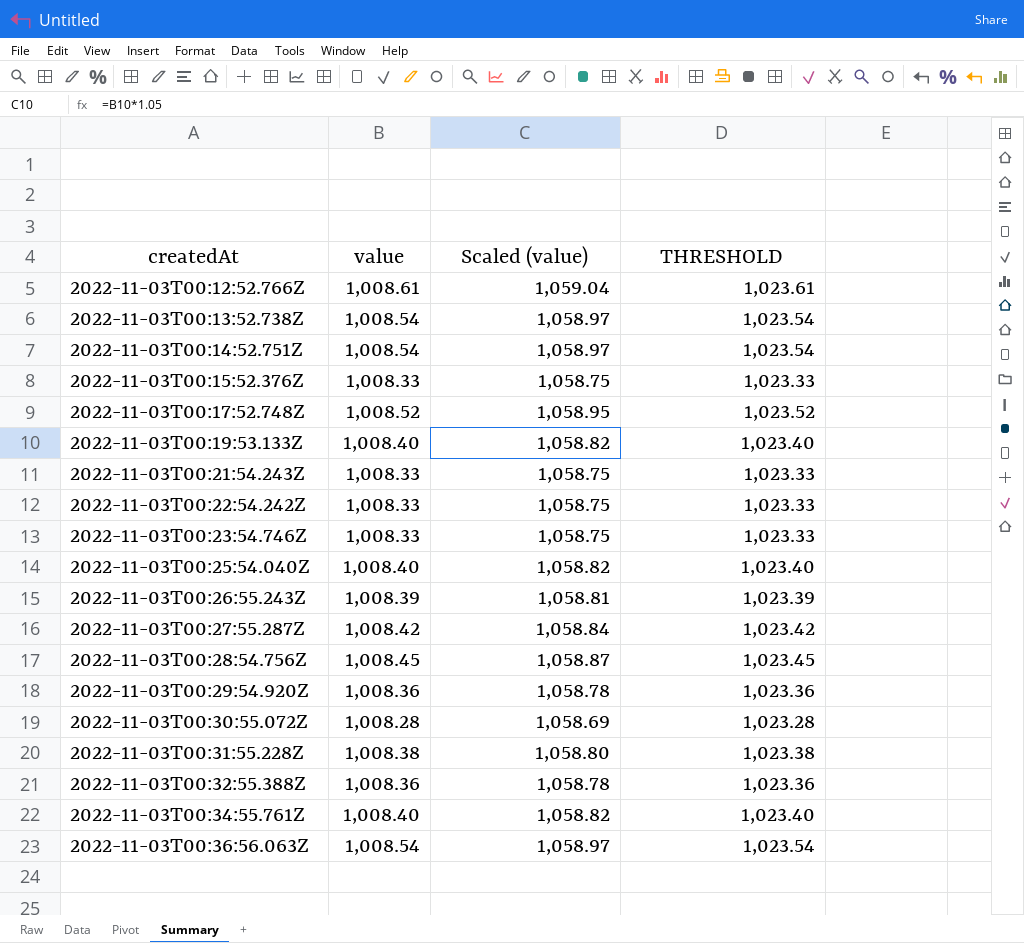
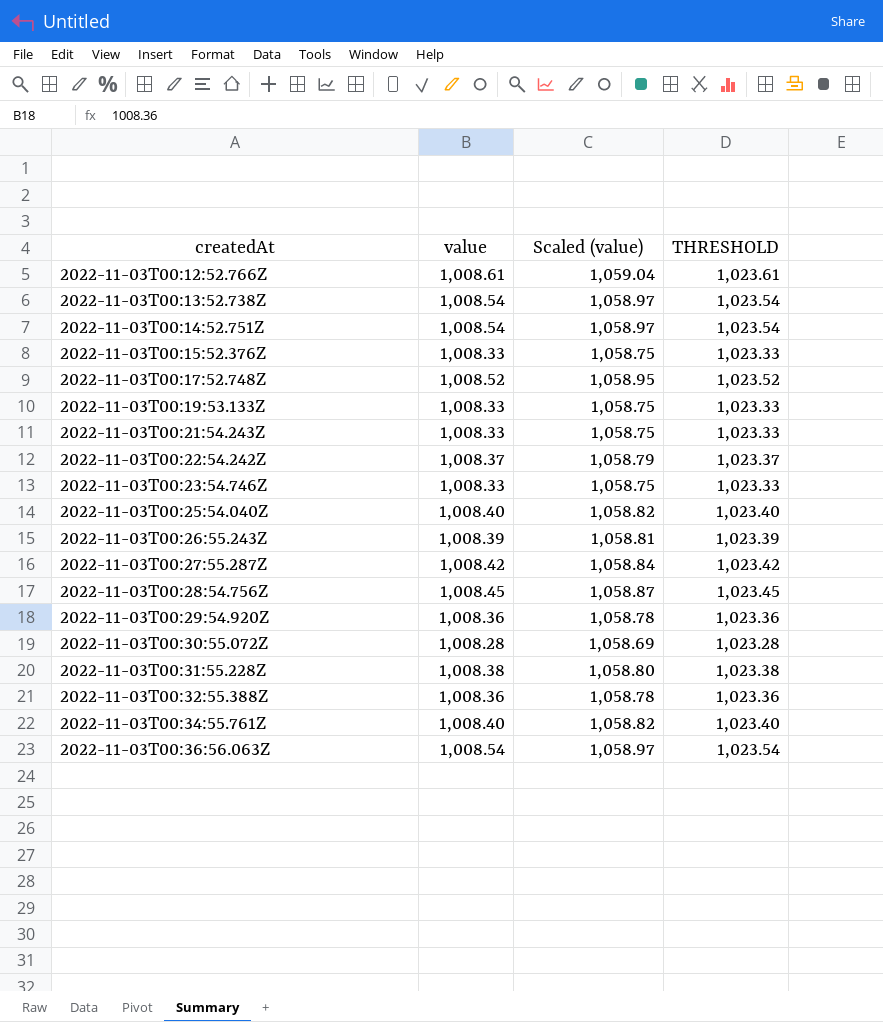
2022-11-03T00:19:53.133Z | value: 1,008.40 -> 1,008.33
2022-11-03T00:19:53.133Z | Scaled (value): 1,058.82 -> 1,058.75
2022-11-03T00:19:53.133Z | THRESHOLD: 1,023.40 -> 1,023.33
2022-11-03T00:22:54.242Z | value: 1,008.33 -> 1,008.37
2022-11-03T00:22:54.242Z | Scaled (value): 1,058.75 -> 1,058.79
2022-11-03T00:22:54.242Z | THRESHOLD: 1,023.33 -> 1,023.37

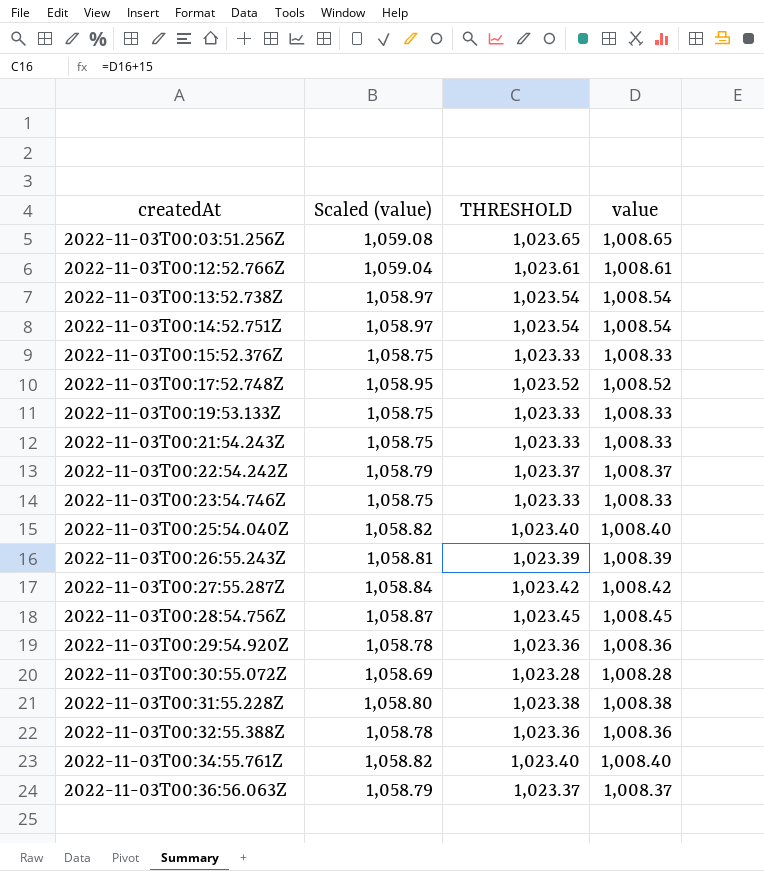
column value | position: 2 -> 4
row 2022-11-03T00:03:51.256Z: none -> 1,059.08 | 1,023.65 | 1,008.65
2022-11-03T00:36:56.063Z | Scaled (value): 1,058.97 -> 1,058.79
2022-11-03T00:36:56.063Z | THRESHOLD: 1,023.54 -> 1,023.37
2022-11-03T00:36:56.063Z | value: 1,008.54 -> 1,008.37

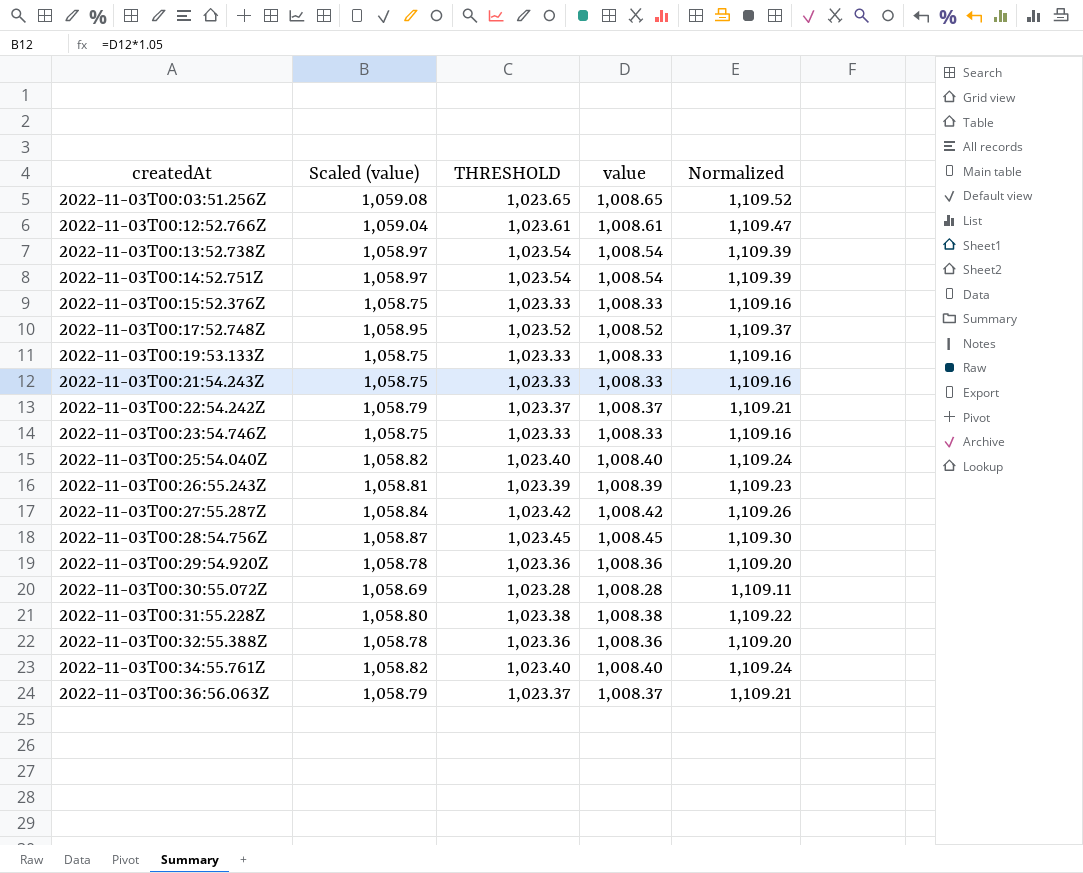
column Normalized | formula: none -> [value] * 1.1

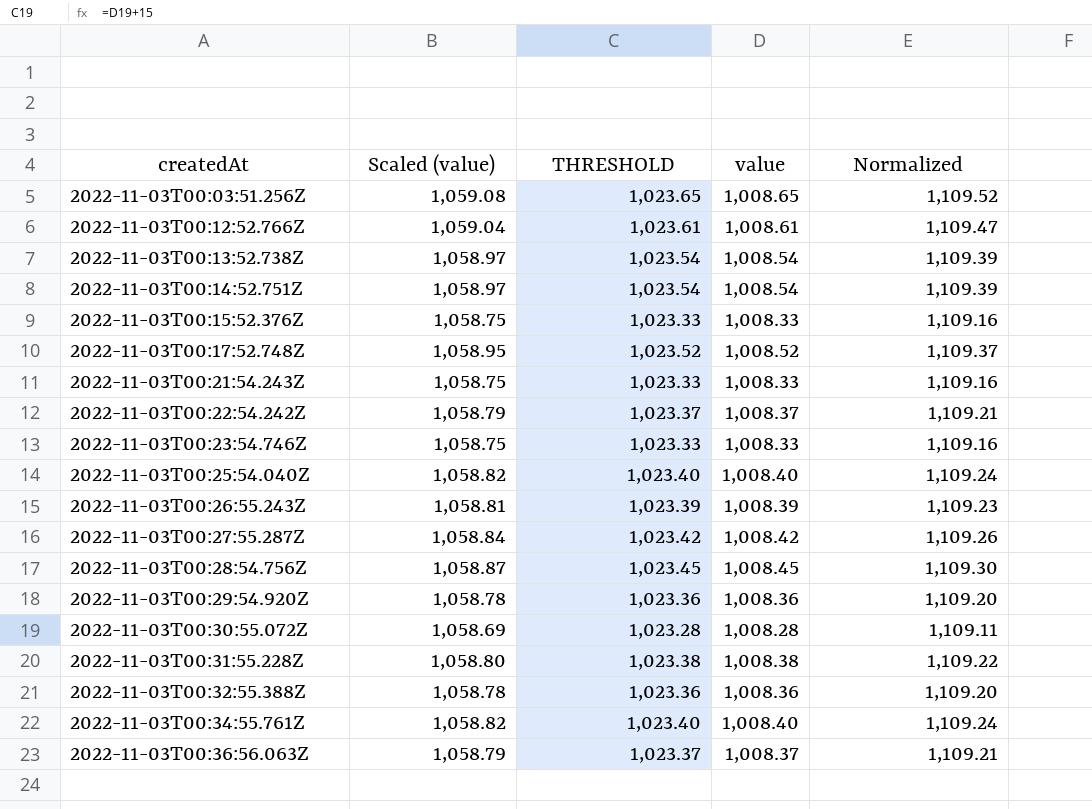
row 2022-11-03T00:19:53.133Z: 1,058.75 | 1,023.33 | 1,008.33 | 1,109.16 -> none

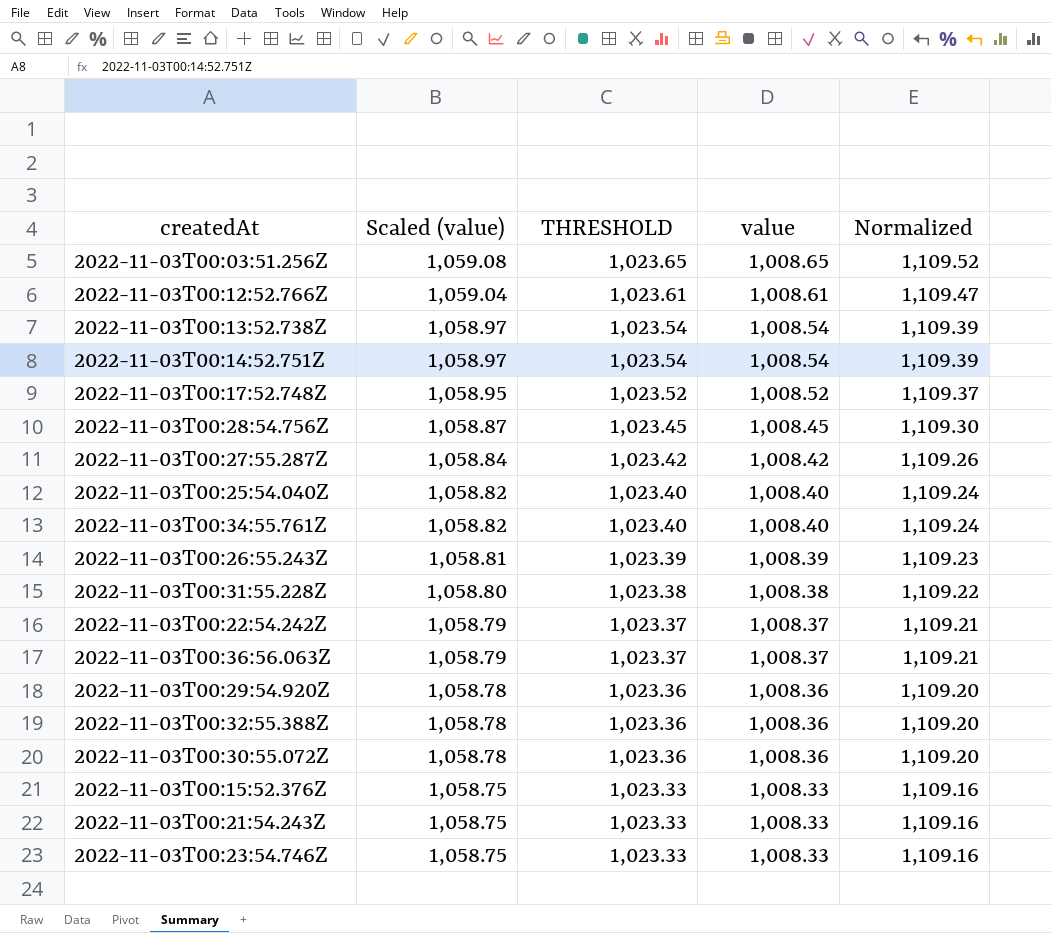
row order: createdAt ascending -> Scaled (value) descending
2022-11-03T00:30:55.072Z | Scaled (value): 1,058.69 -> 1,058.78
2022-11-03T00:30:55.072Z | THRESHOLD: 1,023.28 -> 1,023.36
2022-11-03T00:30:55.072Z | value: 1,008.28 -> 1,008.36
2022-11-03T00:30:55.072Z | Normalized: 1,109.11 -> 1,109.20

